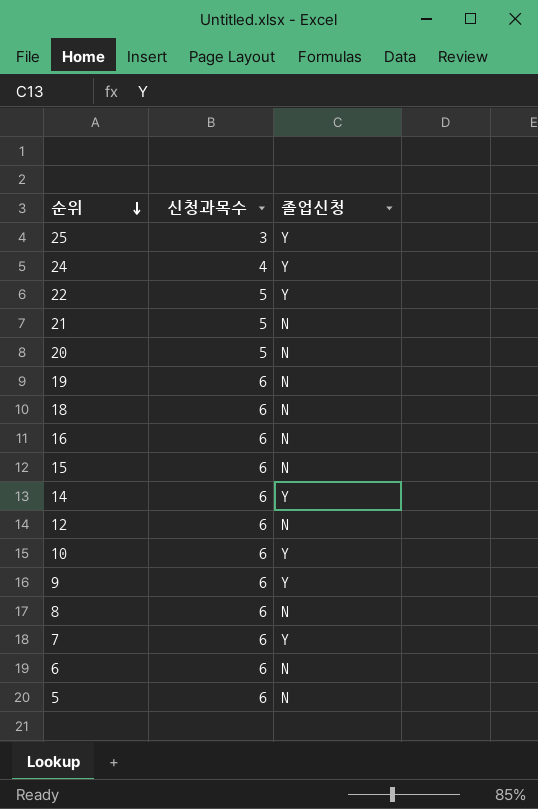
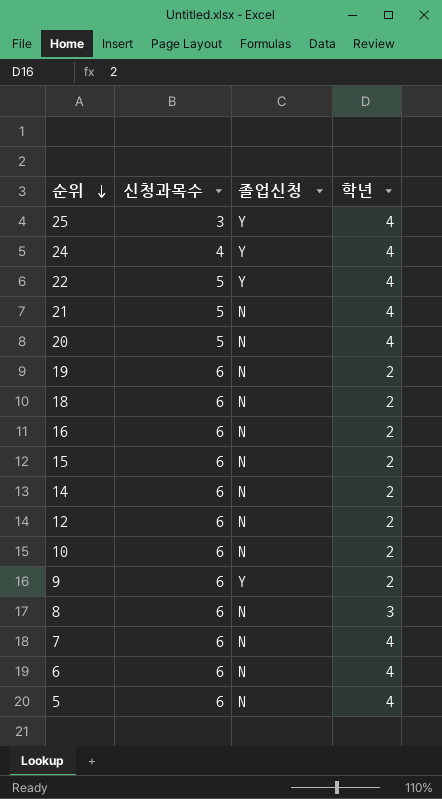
column 학년 | position: none -> 4
14 | 졸업신청: Y -> N
10 | 졸업신청: Y -> N
7 | 졸업신청: Y -> N

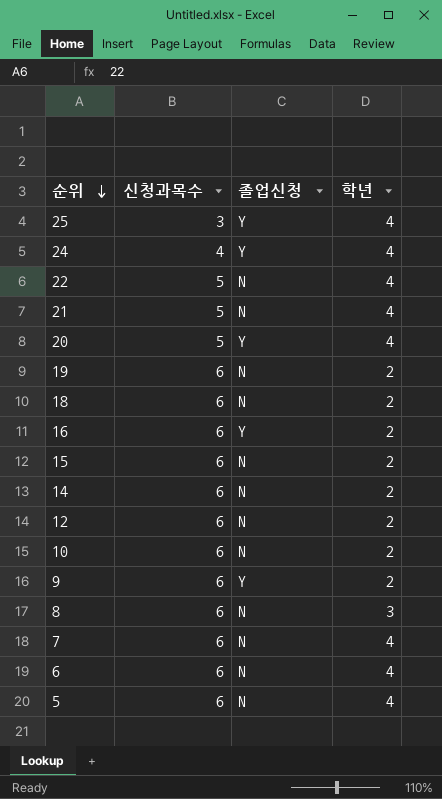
22 | 졸업신청: Y -> N
20 | 졸업신청: N -> Y
16 | 졸업신청: N -> Y

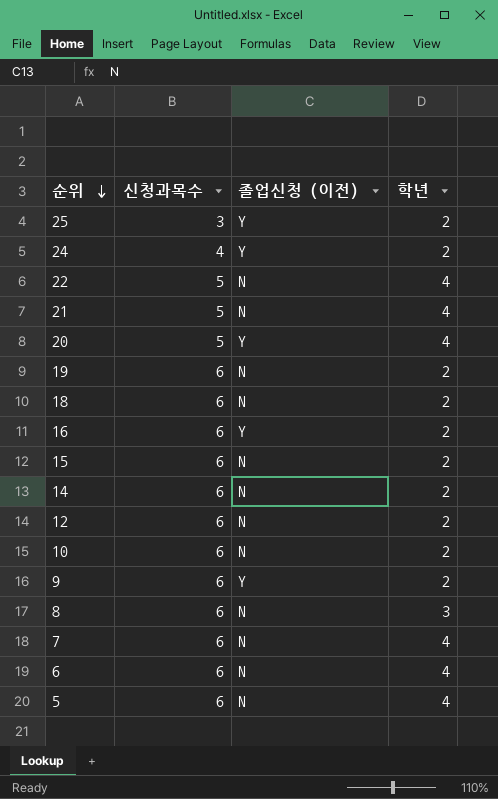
column name: 졸업신청 -> 졸업신청 (이전)
25 | 학년: 4 -> 2
24 | 학년: 4 -> 2

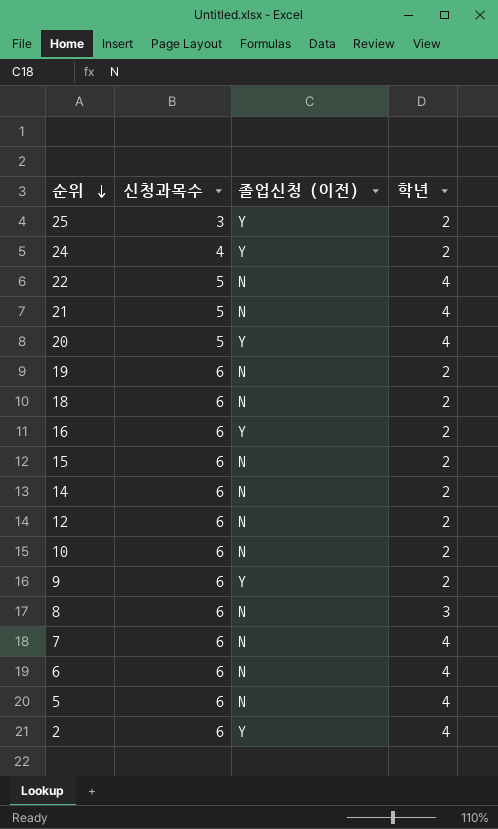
row 2: none -> 6 | Y | 4

